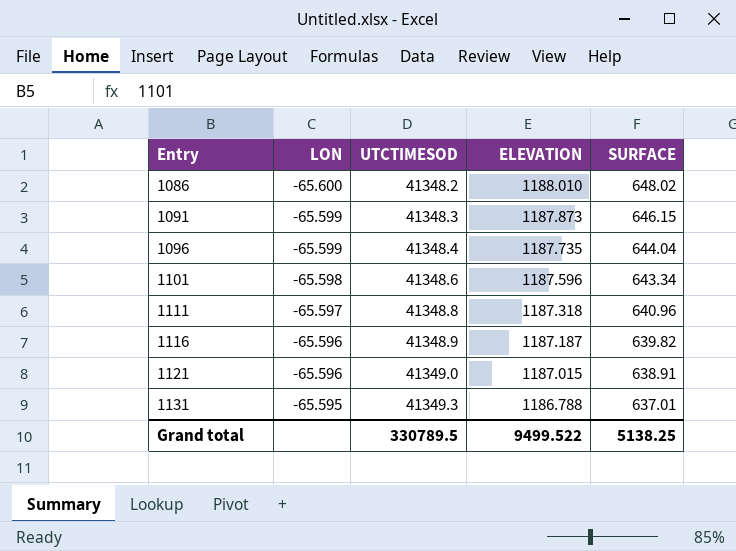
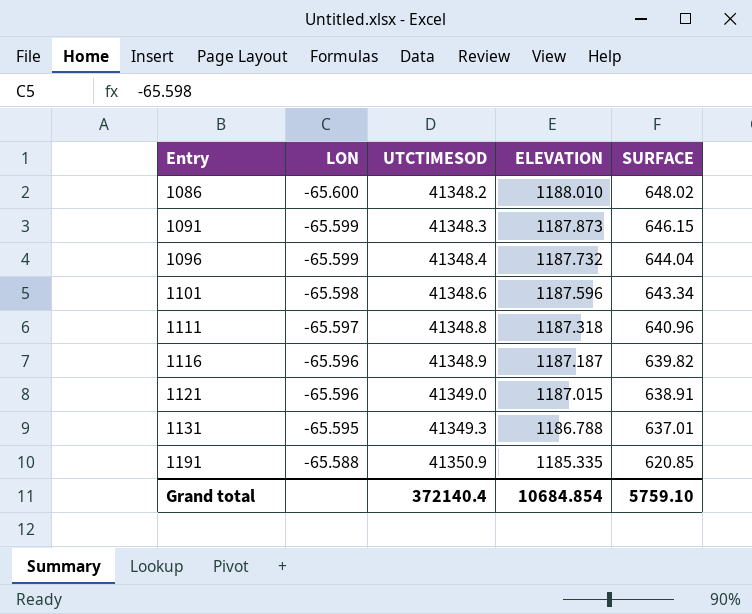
1096 | ELEVATION: 1187.735 -> 1187.732
row 1191: none -> -65.588 | 41350.9 | 1185.335 | 620.85
Grand total | UTCTIMESOD: 330789.5 -> 372140.4
Grand total | ELEVATION: 9499.522 -> 10684.854
Grand total | SURFACE: 5138.25 -> 5759.10

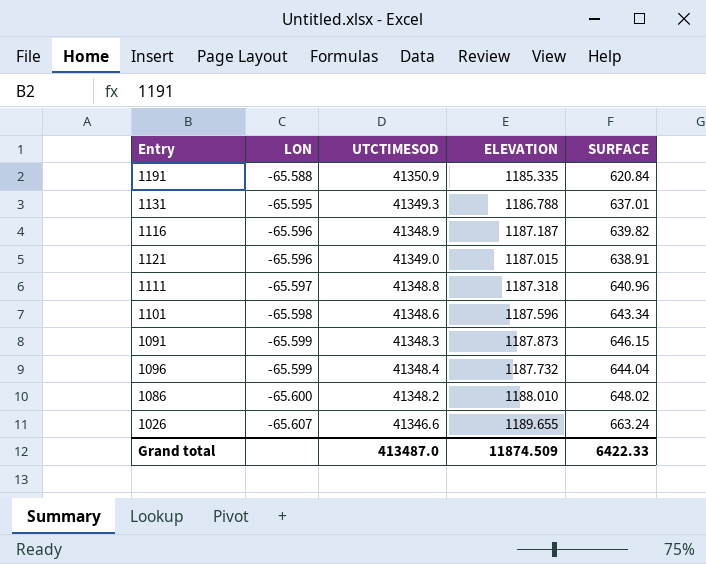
row order: Entry ascending -> LON descending
1191 | SURFACE: 620.85 -> 620.84
row 1026: none -> -65.607 | 41346.6 | 1189.655 | 663.24
Grand total | UTCTIMESOD: 372140.4 -> 413487.0
Grand total | ELEVATION: 10684.854 -> 11874.509
Grand total | SURFACE: 5759.10 -> 6422.33

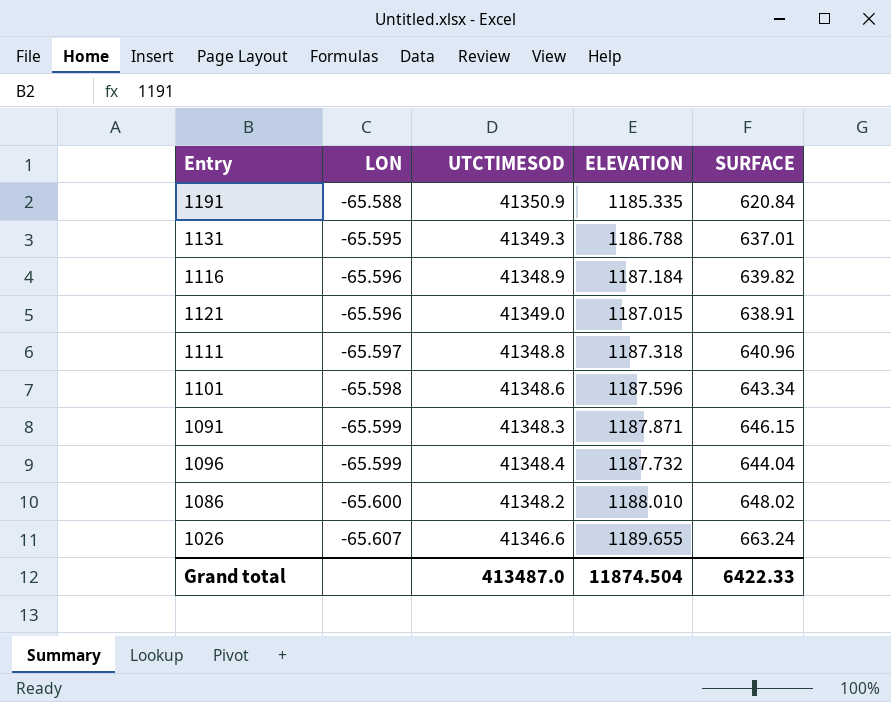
1116 | ELEVATION: 1187.187 -> 1187.184
1091 | ELEVATION: 1187.873 -> 1187.871
Grand total | ELEVATION: 11874.509 -> 11874.504

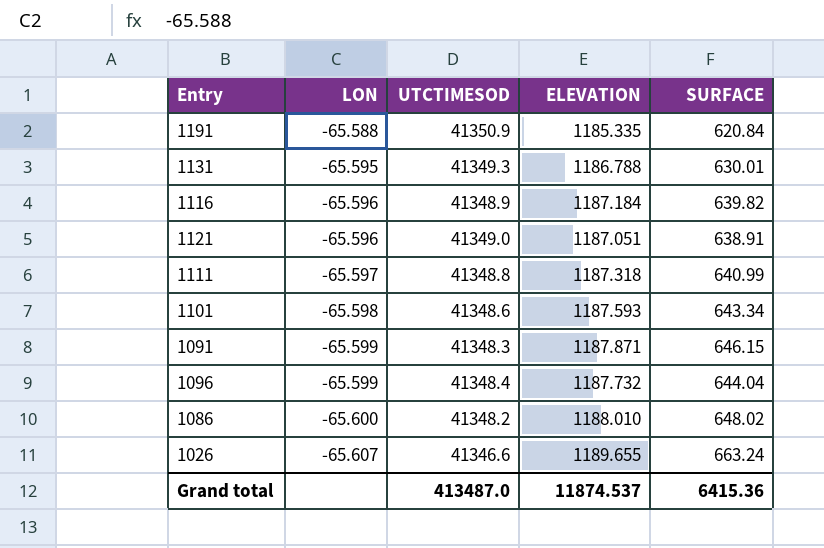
1131 | SURFACE: 637.01 -> 630.01
1121 | ELEVATION: 1187.015 -> 1187.051
1111 | SURFACE: 640.96 -> 640.99
1101 | ELEVATION: 1187.596 -> 1187.593
Grand total | ELEVATION: 11874.504 -> 11874.537
Grand total | SURFACE: 6422.33 -> 6415.36

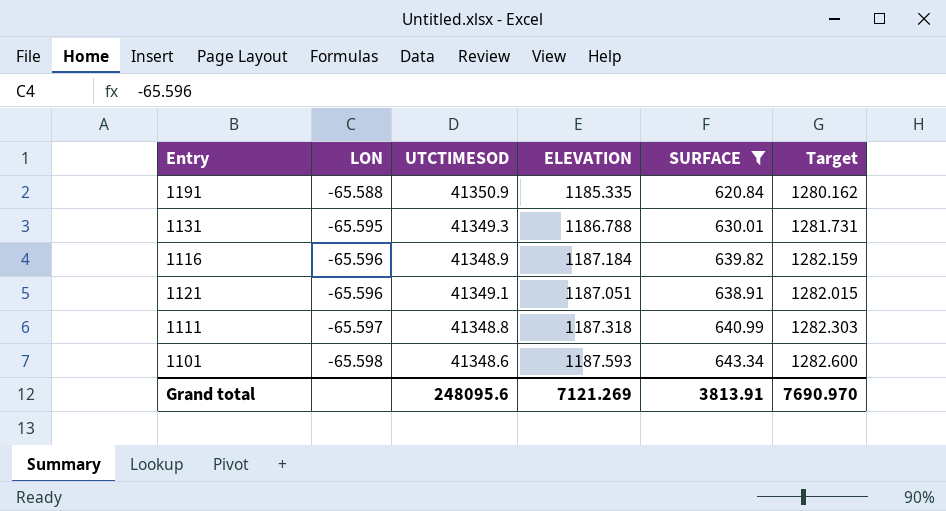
filter: none -> SURFACE <= 643.34
column Target | formula: none -> [ELEVATION] * 1.08
1121 | UTCTIMESOD: 41349.0 -> 41349.1
Grand total | UTCTIMESOD: 413487.0 -> 248095.6
Grand total | ELEVATION: 11874.537 -> 7121.269
Grand total | SURFACE: 6415.36 -> 3813.91

